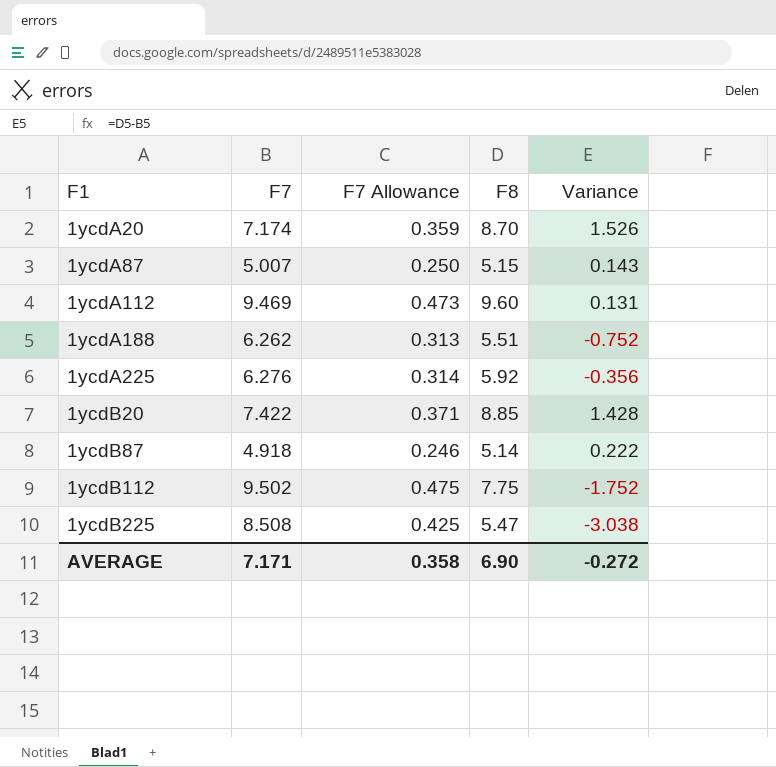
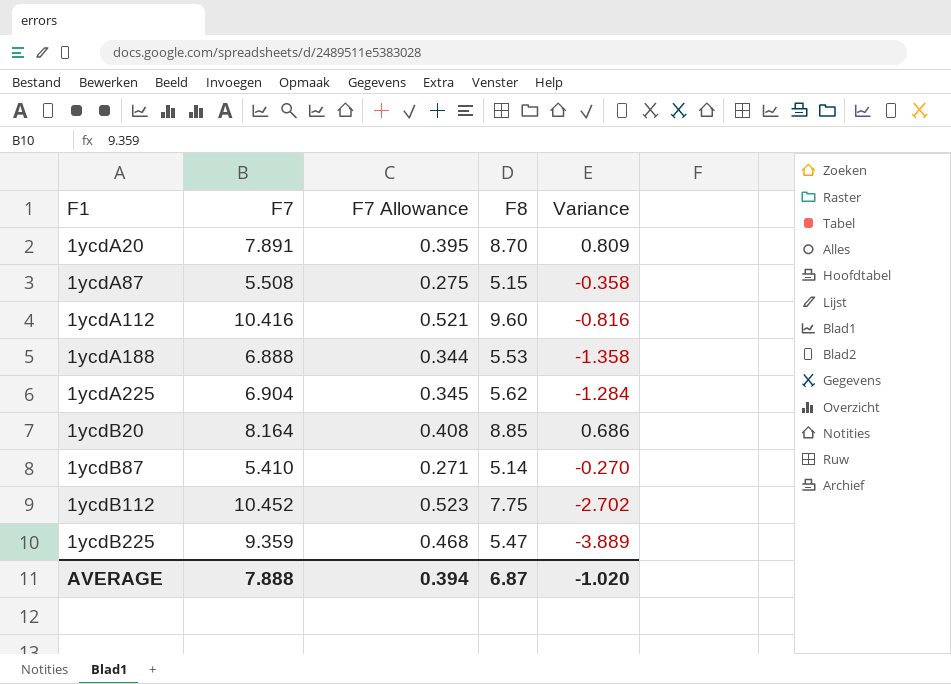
1ycdA20 | F7: 7.174 -> 7.891
1ycdA20 | F7 Allowance: 0.359 -> 0.395
1ycdA20 | Variance: 1.526 -> 0.809
1ycdA87 | F7: 5.007 -> 5.508
1ycdA87 | F7 Allowance: 0.250 -> 0.275
1ycdA87 | Variance: 0.143 -> -0.358
1ycdA112 | F7: 9.469 -> 10.416
1ycdA112 | F7 Allowance: 0.473 -> 0.521
1ycdA112 | Variance: 0.131 -> -0.816
1ycdA188 | F7: 6.262 -> 6.888
1ycdA188 | F7 Allowance: 0.313 -> 0.344
1ycdA188 | F8: 5.51 -> 5.53
1ycdA188 | Variance: -0.752 -> -1.358
1ycdA225 | F7: 6.276 -> 6.904
1ycdA225 | F7 Allowance: 0.314 -> 0.345
1ycdA225 | F8: 5.92 -> 5.62
1ycdA225 | Variance: -0.356 -> -1.284
1ycdB20 | F7: 7.422 -> 8.164
1ycdB20 | F7 Allowance: 0.371 -> 0.408
1ycdB20 | Variance: 1.428 -> 0.686
1ycdB87 | F7: 4.918 -> 5.410
1ycdB87 | F7 Allowance: 0.246 -> 0.271
1ycdB87 | Variance: 0.222 -> -0.270
1ycdB112 | F7: 9.502 -> 10.452
1ycdB112 | F7 Allowance: 0.475 -> 0.523
1ycdB112 | Variance: -1.752 -> -2.702
1ycdB225 | F7: 8.508 -> 9.359
1ycdB225 | F7 Allowance: 0.425 -> 0.468
1ycdB225 | Variance: -3.038 -> -3.889
AVERAGE | F7: 7.171 -> 7.888
AVERAGE | F7 Allowance: 0.358 -> 0.394
AVERAGE | F8: 6.90 -> 6.87
AVERAGE | Variance: -0.272 -> -1.020

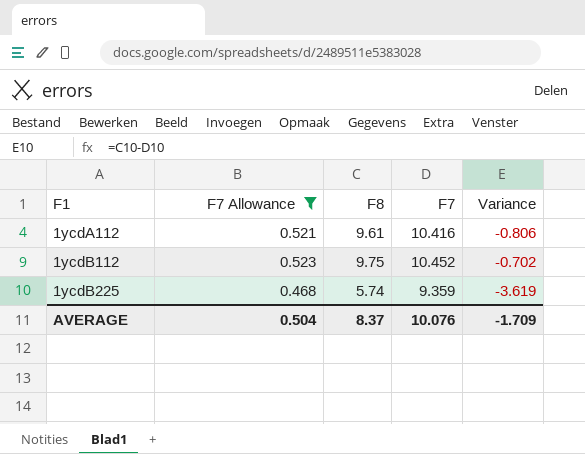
filter: none -> F7 Allowance >= 0.468
column F7 | position: 2 -> 4
1ycdA112 | F8: 9.60 -> 9.61
1ycdA112 | Variance: -0.816 -> -0.806
1ycdB112 | F8: 7.75 -> 9.75
1ycdB112 | Variance: -2.702 -> -0.702
1ycdB225 | F8: 5.47 -> 5.74
1ycdB225 | Variance: -3.889 -> -3.619
AVERAGE | F7 Allowance: 0.394 -> 0.504
AVERAGE | F8: 6.87 -> 8.37
AVERAGE | F7: 7.888 -> 10.076
AVERAGE | Variance: -1.020 -> -1.709

